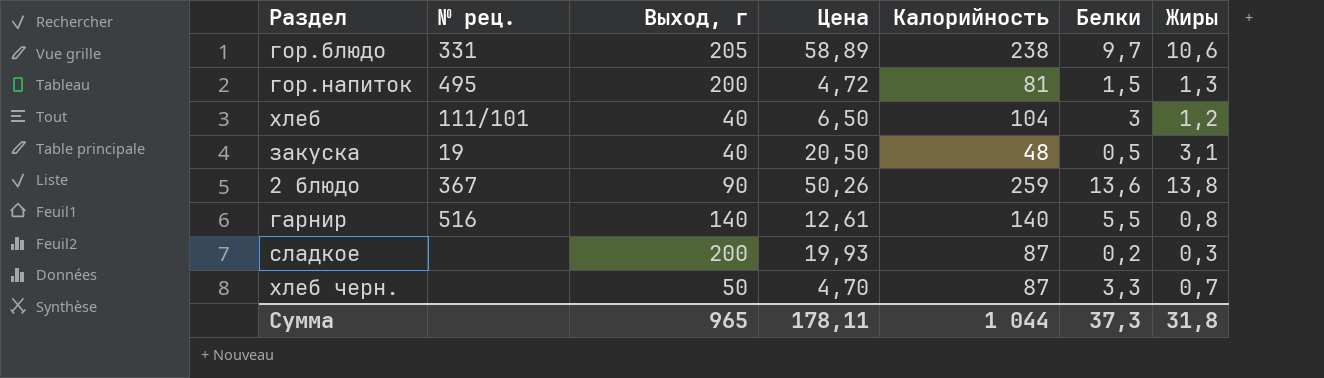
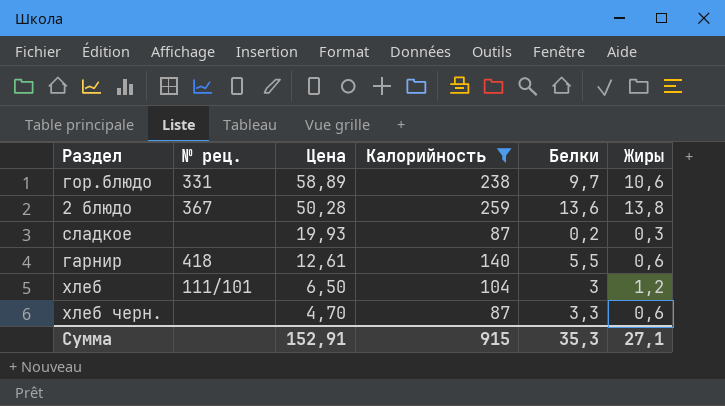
filter: none -> Калорийность >= 87
row order: none -> Цена descending
column Выход, г | position: 3 -> none
2 блюдо | Цена: 50,26 -> 50,28
гарнир | № рец.: 516 -> 418
гарнир | Жиры: 0,8 -> 0,6
хлеб черн. | Жиры: 0,7 -> 0,6
Сумма | Цена: 178,11 -> 152,91
Сумма | Калорийность: 1 044 -> 915
Сумма | Белки: 37,3 -> 35,3
Сумма | Жиры: 31,8 -> 27,1

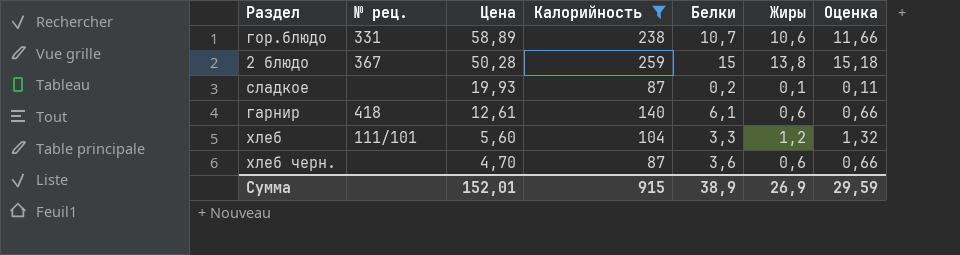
column Оценка | formula: none -> [Жиры] * 1,1
гор.блюдо | Белки: 9,7 -> 10,7
2 блюдо | Белки: 13,6 -> 15
сладкое | Жиры: 0,3 -> 0,1
гарнир | Белки: 5,5 -> 6,1
хлеб | Цена: 6,50 -> 5,60
хлеб | Белки: 3 -> 3,3
хлеб черн. | Белки: 3,3 -> 3,6
Сумма | Цена: 152,91 -> 152,01
Сумма | Белки: 35,3 -> 38,9
Сумма | Жиры: 27,1 -> 26,9

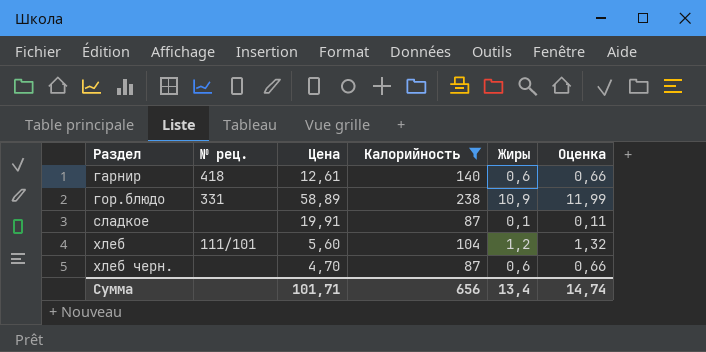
row order: Цена descending -> Раздел ascending
column Белки | position: 5 -> none
row 2 блюдо: 367 | 50,28 | 259 | 15 | 13,8 | 15,18 -> none
гор.блюдо | Жиры: 10,6 -> 10,9
гор.блюдо | Оценка: 11,66 -> 11,99
сладкое | Цена: 19,93 -> 19,91
Сумма | Цена: 152,01 -> 101,71
Сумма | Калорийность: 915 -> 656
Сумма | Жиры: 26,9 -> 13,4
Сумма | Оценка: 29,59 -> 14,74

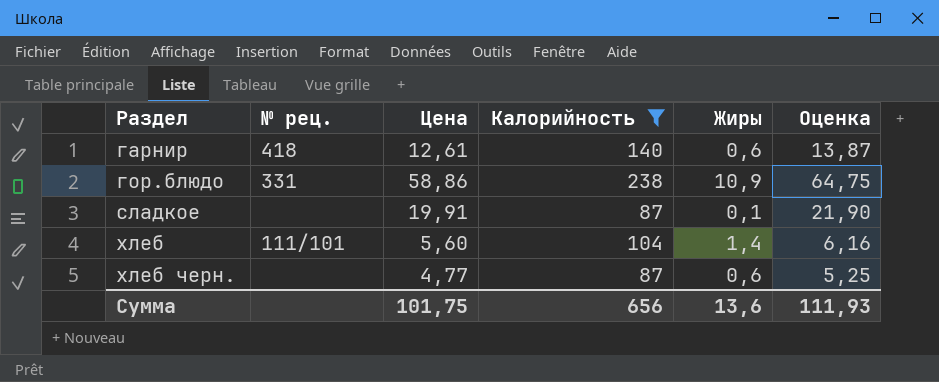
column Оценка | formula: [Жиры] * 1,1 -> [Цена] * 1,1
гор.блюдо | Цена: 58,89 -> 58,86
хлеб | Жиры: 1,2 -> 1,4
хлеб черн. | Цена: 4,70 -> 4,77
Сумма | Цена: 101,71 -> 101,75
Сумма | Жиры: 13,4 -> 13,6
Сумма | Оценка: 14,74 -> 111,93

